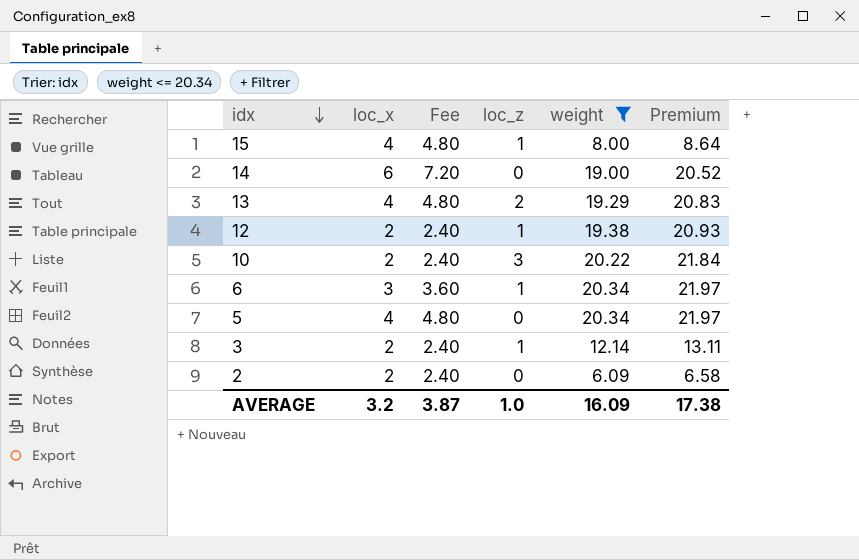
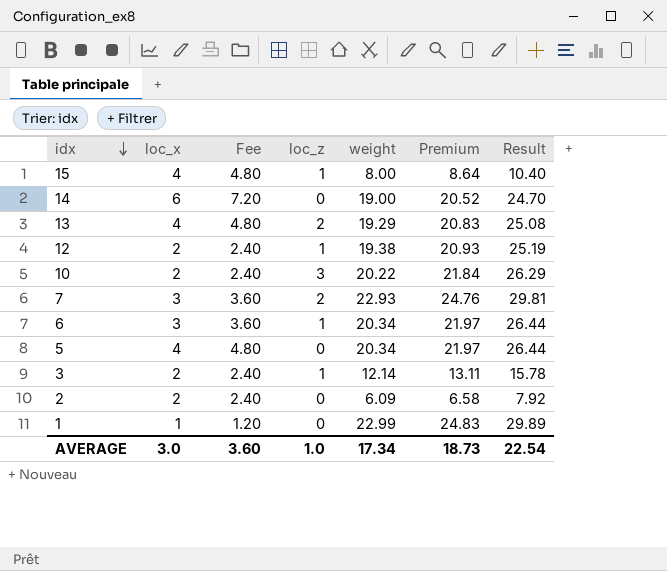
filter: weight <= 20.34 -> none
column Result | formula: none -> [weight] * 1.3
AVERAGE | loc_x: 3.2 -> 3.0
AVERAGE | Fee: 3.87 -> 3.60
AVERAGE | weight: 16.09 -> 17.34
AVERAGE | Premium: 17.38 -> 18.73

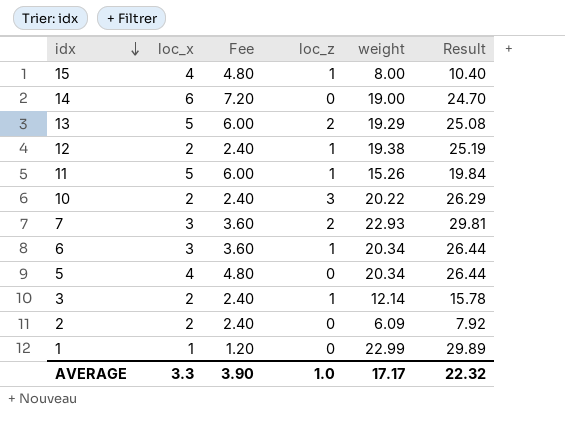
column Premium | formula: [weight] * 1.08 -> none
13 | loc_x: 4 -> 5
13 | Fee: 4.80 -> 6.00
row 11: none -> 5 | 6.00 | 1 | 15.26 | 19.84
AVERAGE | loc_x: 3.0 -> 3.3
AVERAGE | Fee: 3.60 -> 3.90
AVERAGE | weight: 17.34 -> 17.17
AVERAGE | Result: 22.54 -> 22.32

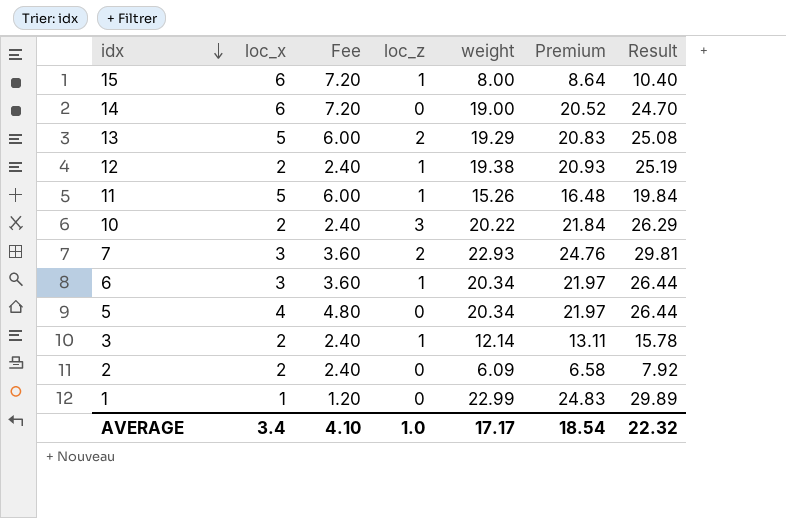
column Premium | formula: none -> [weight] * 1.08
15 | loc_x: 4 -> 6
15 | Fee: 4.80 -> 7.20
AVERAGE | loc_x: 3.3 -> 3.4
AVERAGE | Fee: 3.90 -> 4.10

